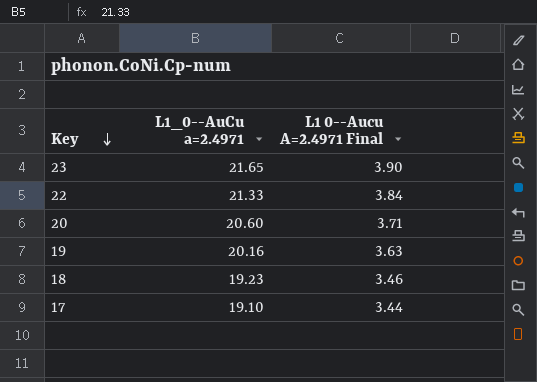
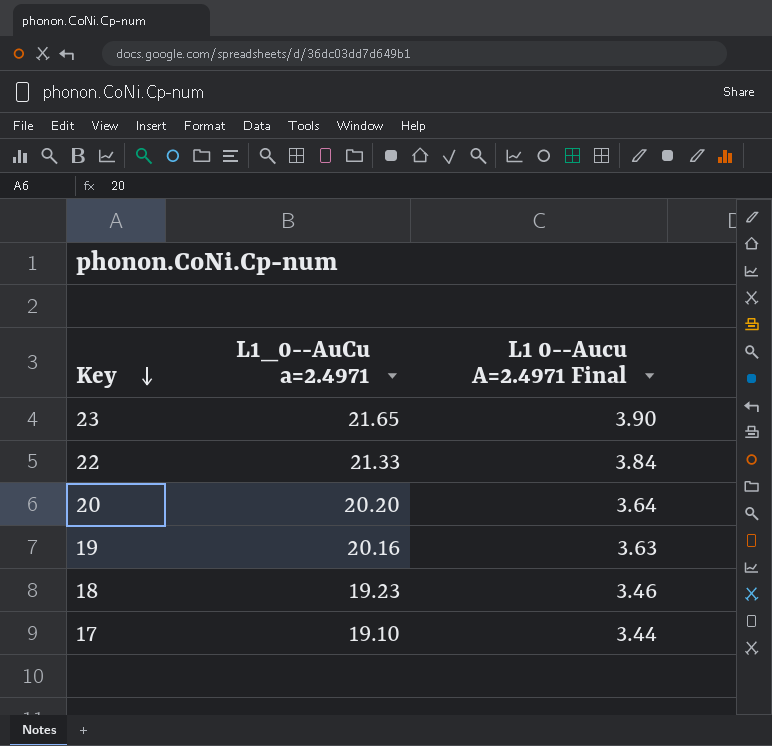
20 | L1_0--AuCu a=2.4971: 20.60 -> 20.20
20 | L1 0--Aucu A=2.4971 Final: 3.71 -> 3.64

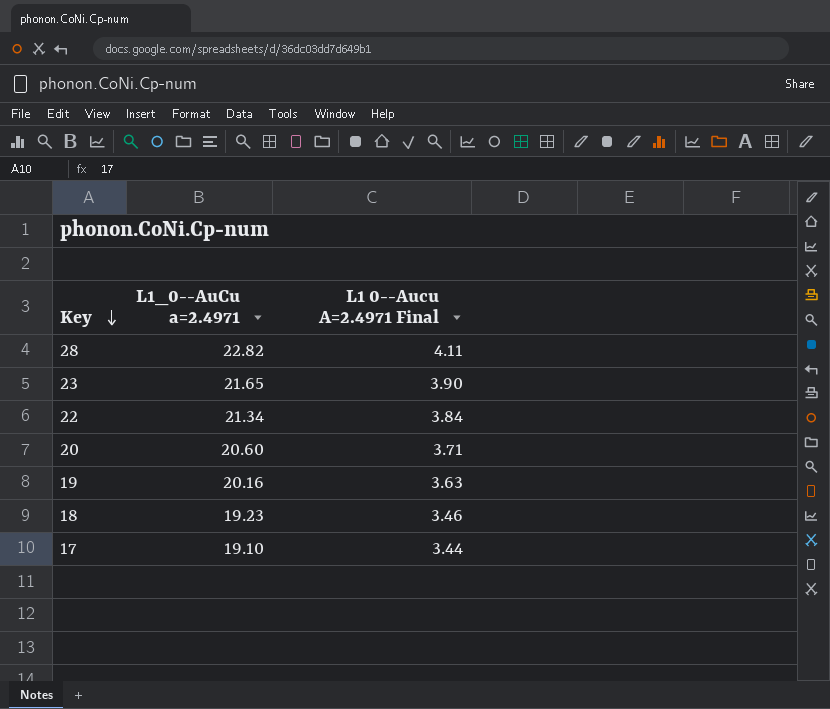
row 28: none -> 22.82 | 4.11
22 | L1_0--AuCu a=2.4971: 21.33 -> 21.34
20 | L1_0--AuCu a=2.4971: 20.20 -> 20.60
20 | L1 0--Aucu A=2.4971 Final: 3.64 -> 3.71

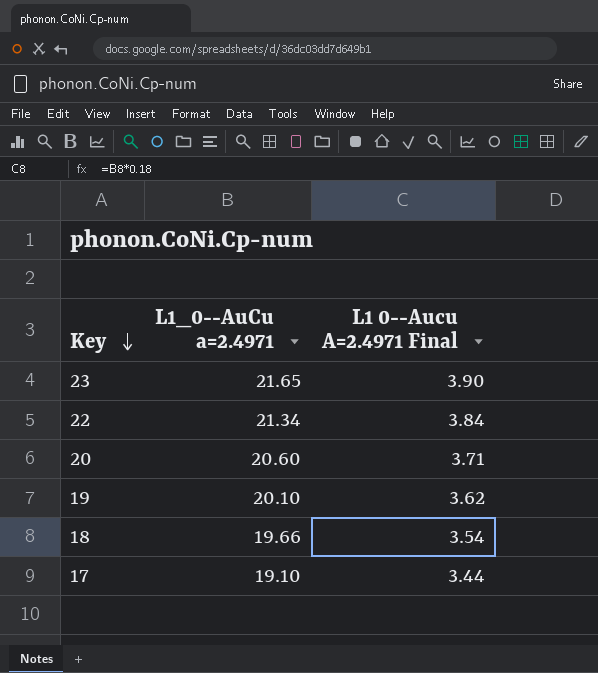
row 28: 22.82 | 4.11 -> none
19 | L1_0--AuCu a=2.4971: 20.16 -> 20.10
19 | L1 0--Aucu A=2.4971 Final: 3.63 -> 3.62
18 | L1_0--AuCu a=2.4971: 19.23 -> 19.66
18 | L1 0--Aucu A=2.4971 Final: 3.46 -> 3.54

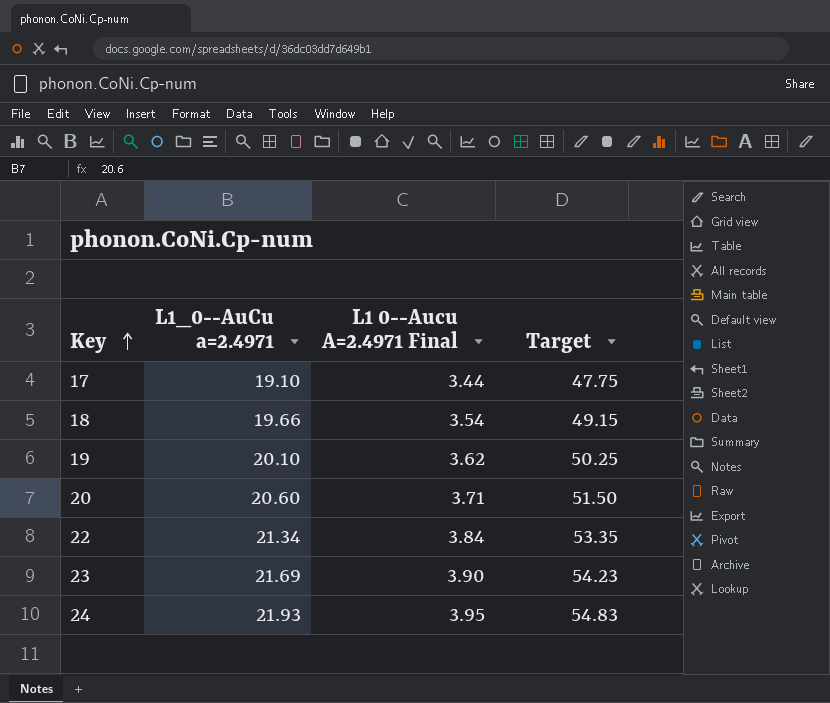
row order: Key descending -> Key ascending
column Target | formula: none -> [L1_0--AuCu a=2.4971] * 2.5
23 | L1_0--AuCu a=2.4971: 21.65 -> 21.69
row 24: none -> 21.93 | 3.95 | 54.83

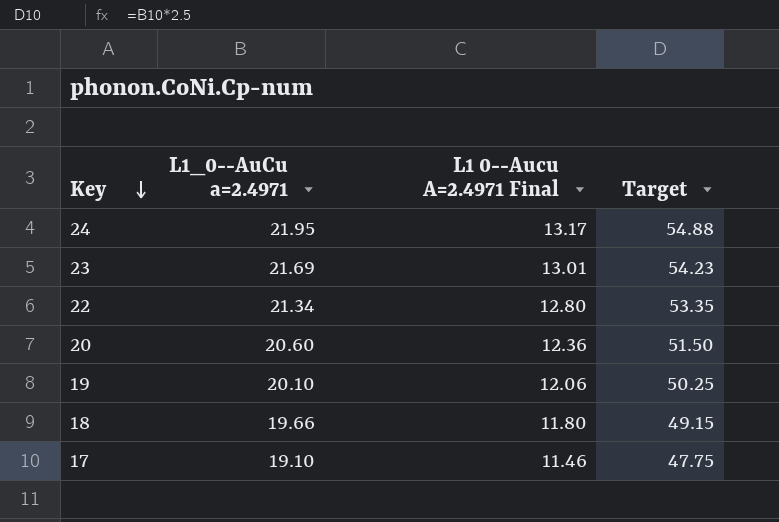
row order: Key ascending -> Key descending
column L1 0--Aucu A=2.4971 Final | formula: [L1_0--AuCu a=2.4971] * 0.18 -> [L1_0--AuCu a=2.4971] * 0.6
24 | L1_0--AuCu a=2.4971: 21.93 -> 21.95
24 | Target: 54.83 -> 54.88

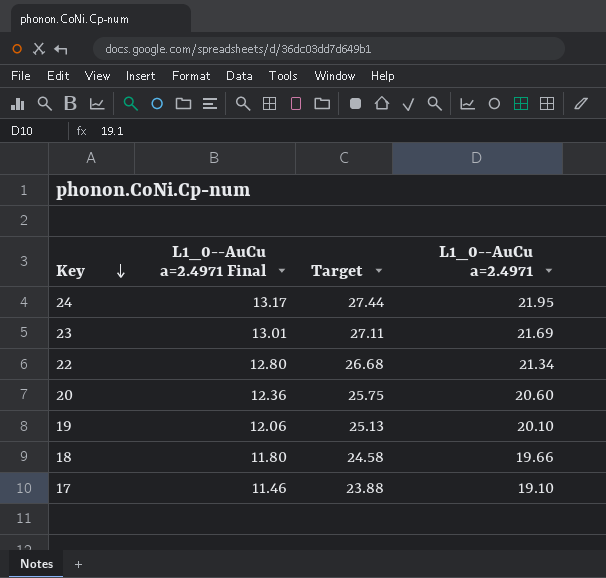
column name: L1 0--Aucu A=2.4971 Final -> L1_0--AuCu a=2.4971 Final
column Target | formula: [L1_0--AuCu a=2.4971] * 2.5 -> [L1_0--AuCu a=2.4971] * 1.25
column L1_0--AuCu a=2.4971 | position: 2 -> 4

